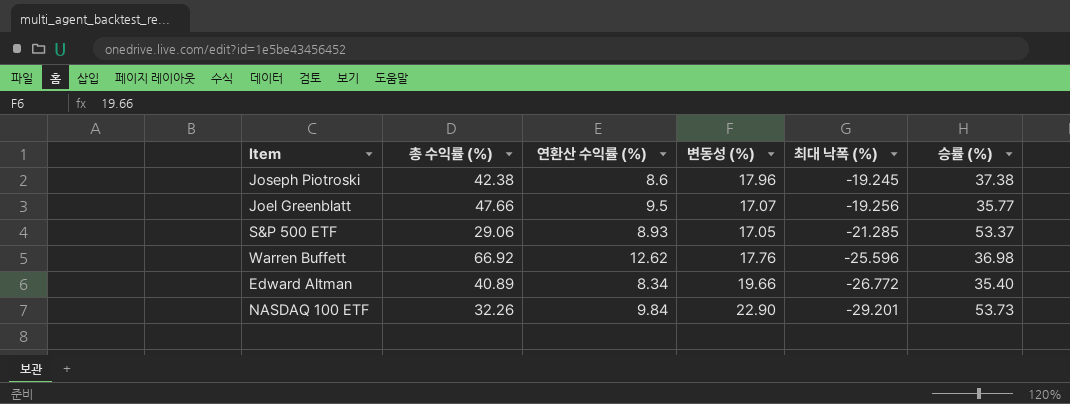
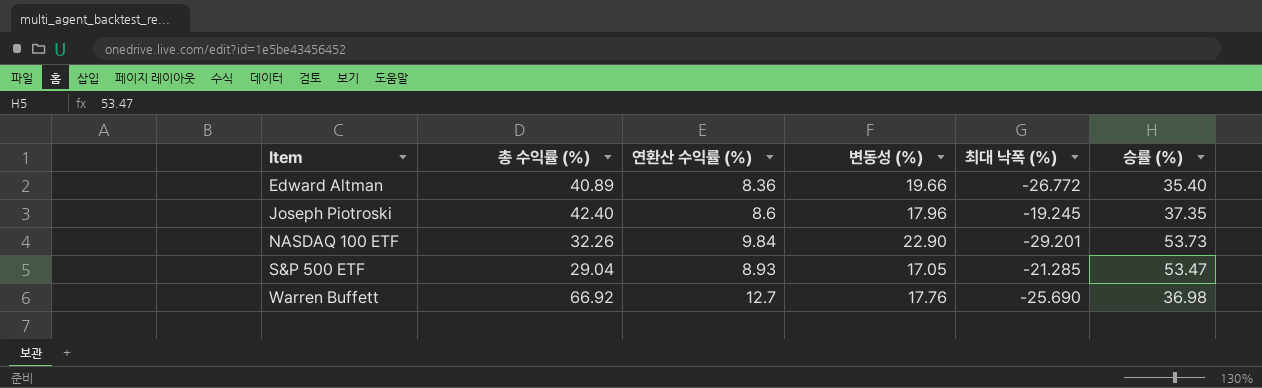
row order: 최대 낙폭 (%) descending -> Item ascending
row Joel Greenblatt: 47.66 | 9.5 | 17.07 | -19.256 | 35.77 -> none
Edward Altman | 연환산 수익률 (%): 8.34 -> 8.36
Joseph Piotroski | 총 수익률 (%): 42.38 -> 42.40
Joseph Piotroski | 승률 (%): 37.38 -> 37.35
S&P 500 ETF | 총 수익률 (%): 29.06 -> 29.04
S&P 500 ETF | 승률 (%): 53.37 -> 53.47
Warren Buffett | 연환산 수익률 (%): 12.62 -> 12.7
Warren Buffett | 최대 낙폭 (%): -25.596 -> -25.690

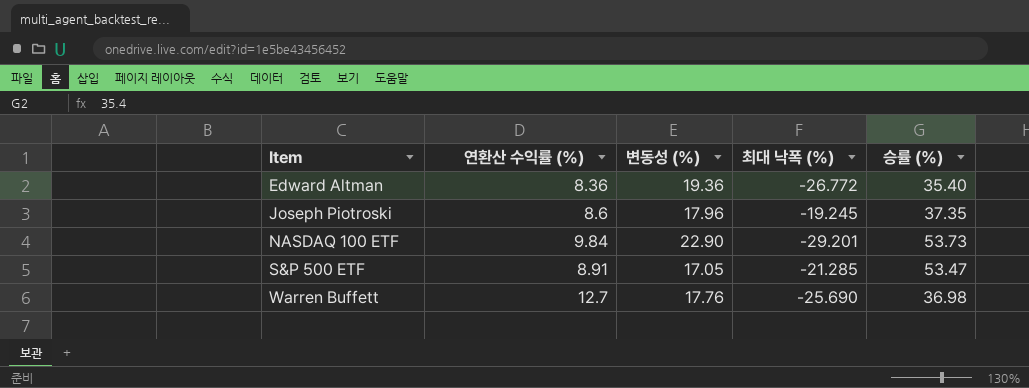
column 총 수익률 (%) | position: 2 -> none
Edward Altman | 변동성 (%): 19.66 -> 19.36
S&P 500 ETF | 연환산 수익률 (%): 8.93 -> 8.91

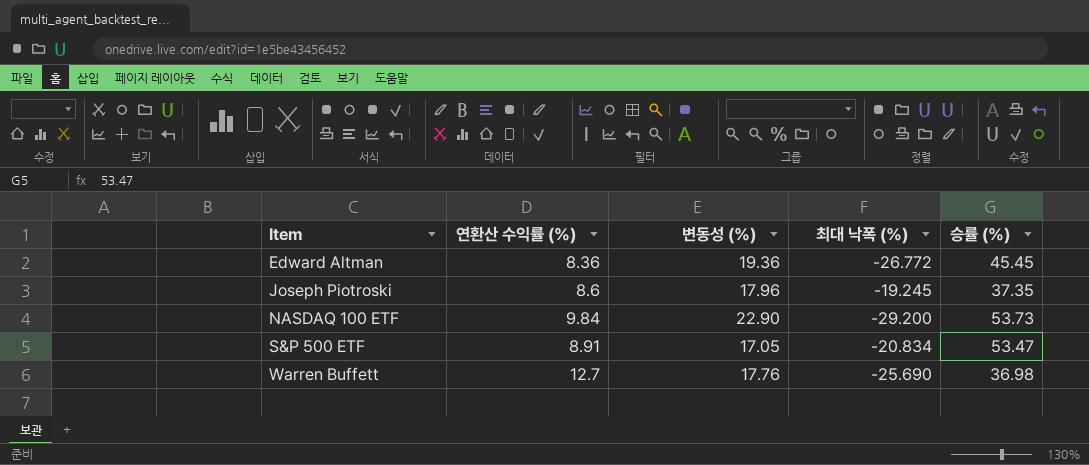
Edward Altman | 승률 (%): 35.40 -> 45.45
NASDAQ 100 ETF | 최대 낙폭 (%): -29.201 -> -29.200
S&P 500 ETF | 최대 낙폭 (%): -21.285 -> -20.834

